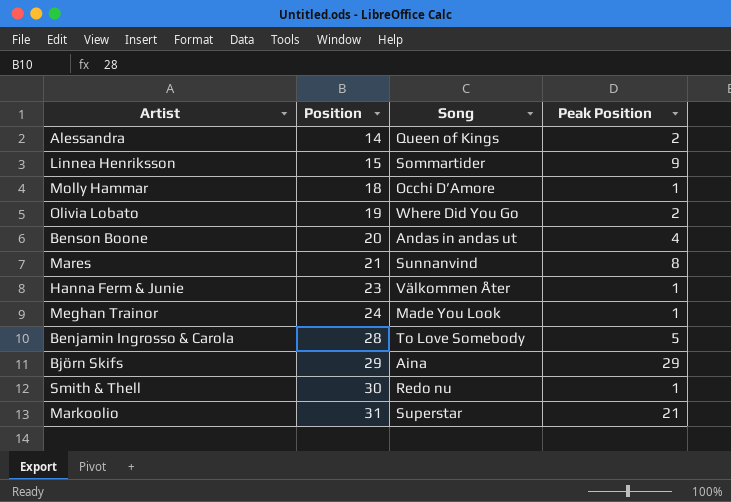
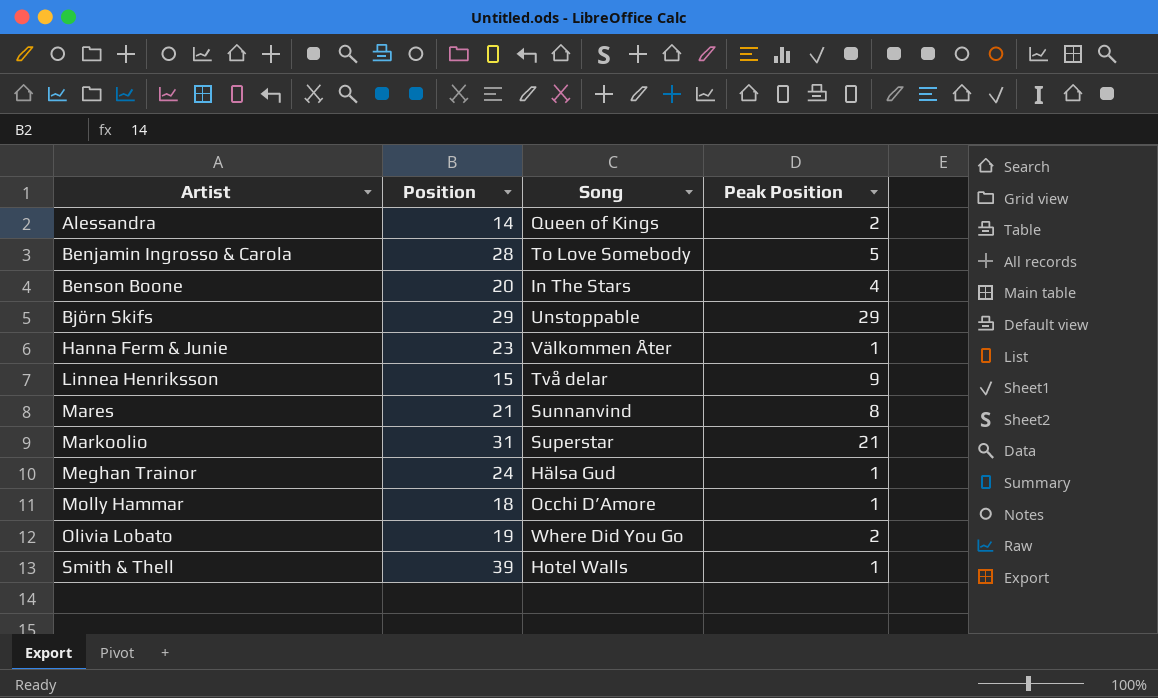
row order: Position ascending -> Artist ascending
Benson Boone | Song: Andas in andas ut -> In The Stars
Björn Skifs | Song: Aina -> Unstoppable
Linnea Henriksson | Song: Sommartider -> Två delar
Meghan Trainor | Song: Made You Look -> Hälsa Gud
Smith & Thell | Position: 30 -> 39
Smith & Thell | Song: Redo nu -> Hotel Walls

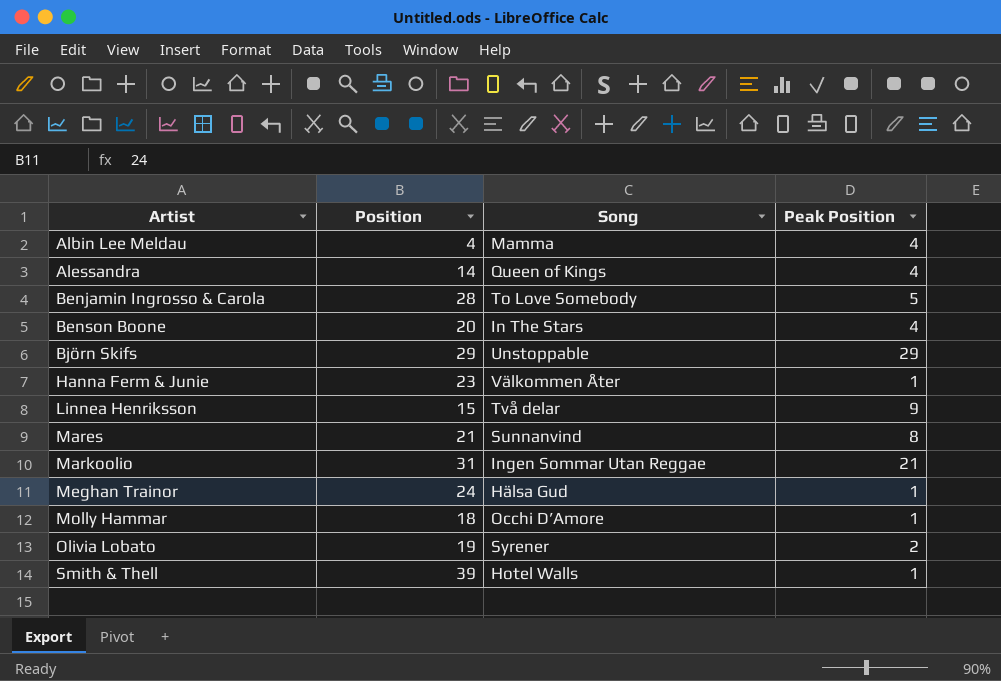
row Albin Lee Meldau: none -> 4 | Mamma | 4
Alessandra | Peak Position: 2 -> 4
Markoolio | Song: Superstar -> Ingen Sommar Utan Reggae
Olivia Lobato | Song: Where Did You Go -> Syrener

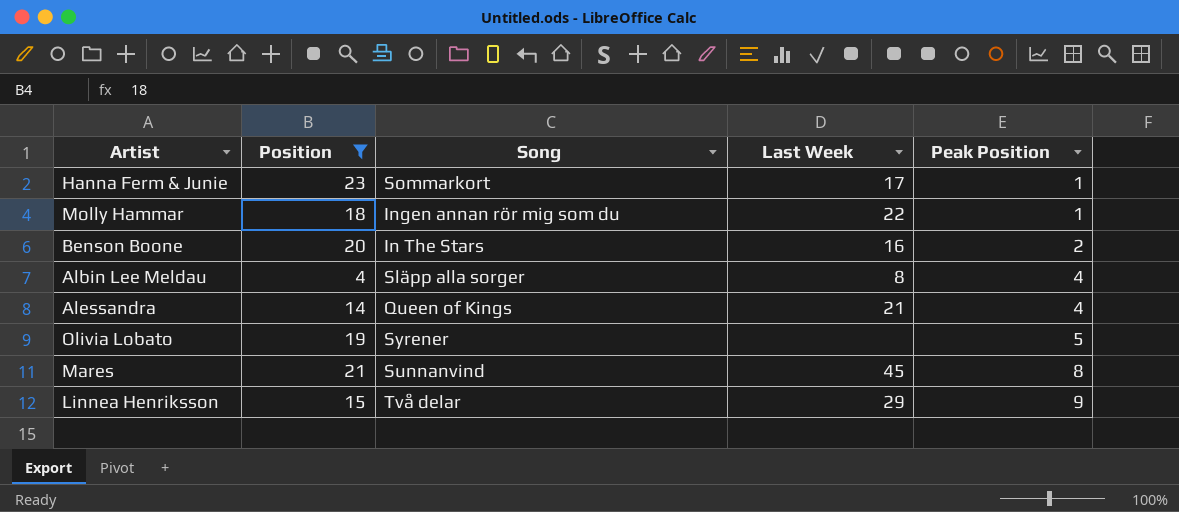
filter: none -> Position <= 23
row order: Artist ascending -> Peak Position ascending
column Last Week | position: none -> 4
Hanna Ferm & Junie | Song: Välkommen Åter -> Sommarkort
Molly Hammar | Song: Occhi D’Amore -> Ingen annan rör mig som du
Benson Boone | Peak Position: 4 -> 2
Albin Lee Meldau | Song: Mamma -> Släpp alla sorger
Olivia Lobato | Peak Position: 2 -> 5

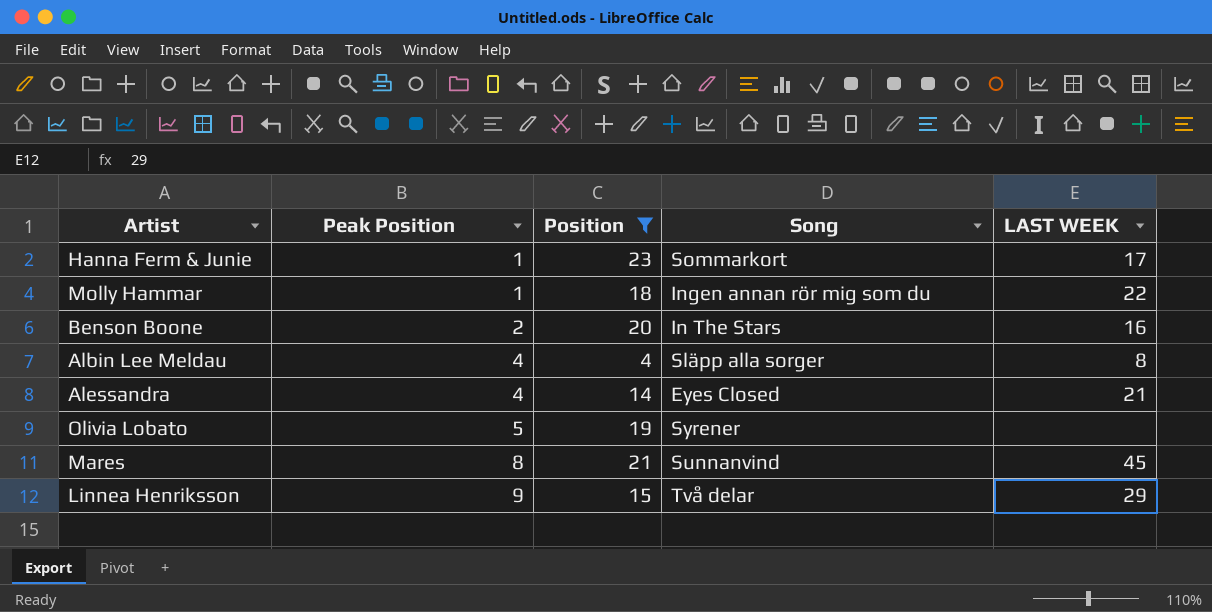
column Peak Position | position: 5 -> 2
column name: Last Week -> LAST WEEK
Alessandra | Song: Queen of Kings -> Eyes Closed

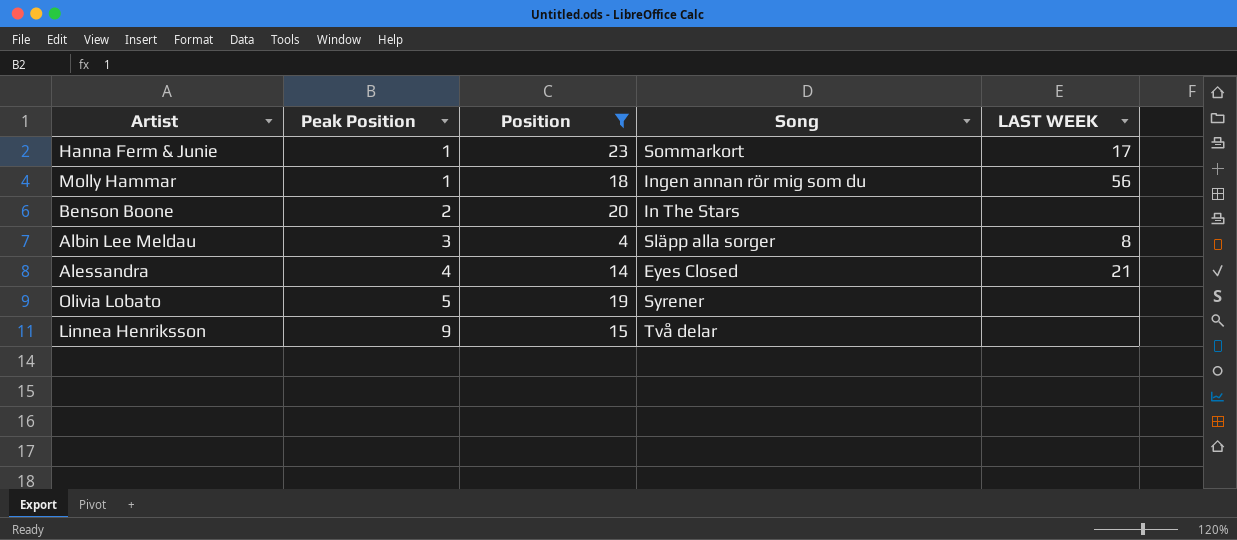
row Mares: 8 | 21 | Sunnanvind | 45 -> none
Molly Hammar | LAST WEEK: 22 -> 56
Benson Boone | LAST WEEK: 16 -> none
Albin Lee Meldau | Peak Position: 4 -> 3
Linnea Henriksson | LAST WEEK: 29 -> none

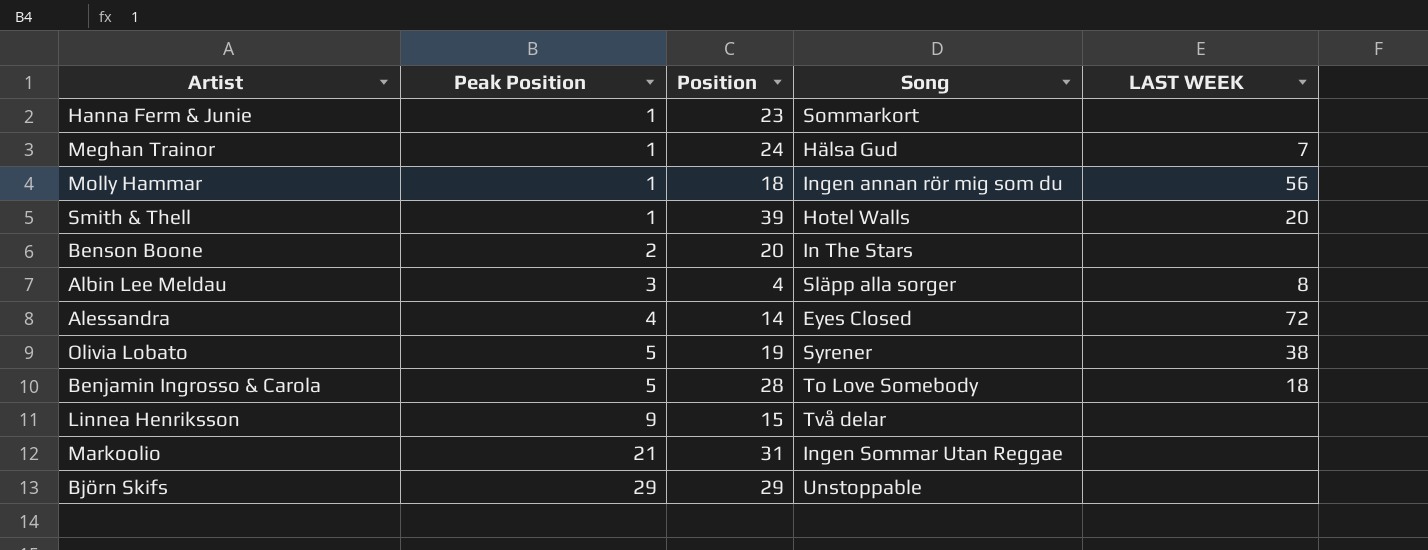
filter: Position <= 23 -> none
Hanna Ferm & Junie | LAST WEEK: 17 -> none
Alessandra | LAST WEEK: 21 -> 72
Olivia Lobato | LAST WEEK: none -> 38

